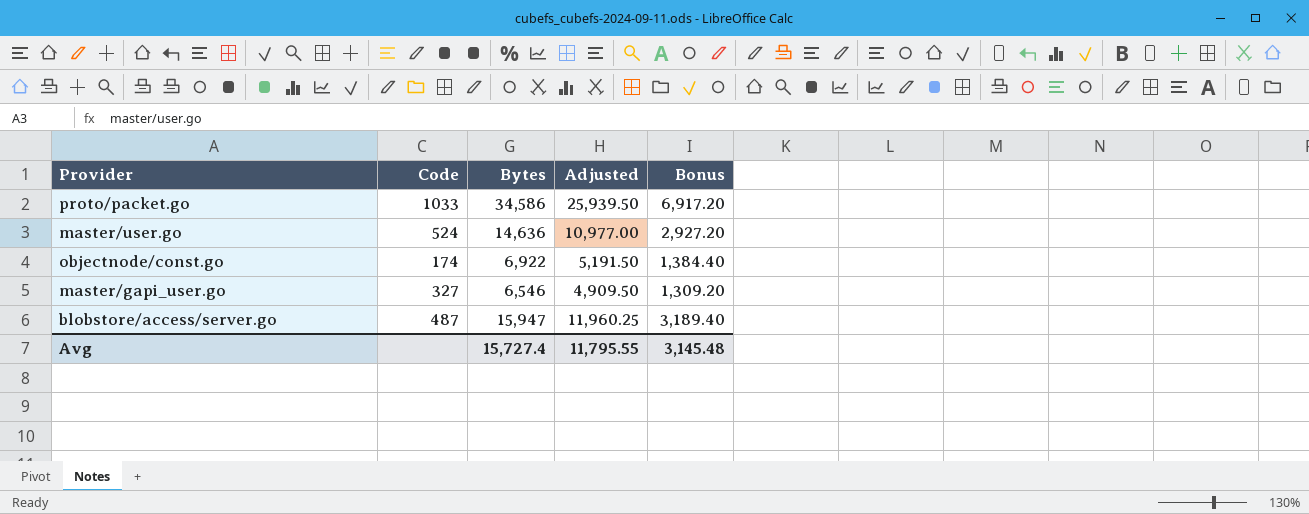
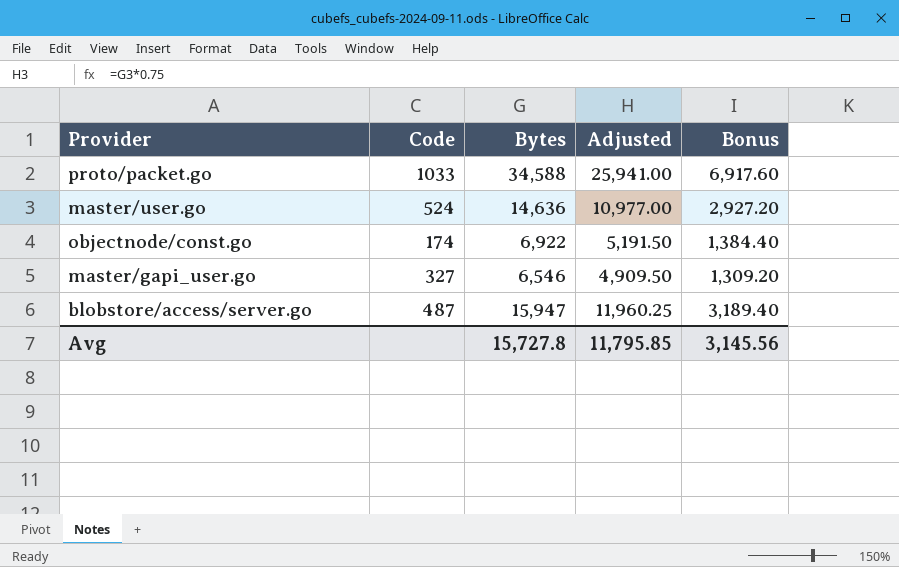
proto/packet.go | Bytes: 34,586 -> 34,588
proto/packet.go | Adjusted: 25,939.50 -> 25,941.00
proto/packet.go | Bonus: 6,917.20 -> 6,917.60
Avg | Bytes: 15,727.4 -> 15,727.8
Avg | Adjusted: 11,795.55 -> 11,795.85
Avg | Bonus: 3,145.48 -> 3,145.56

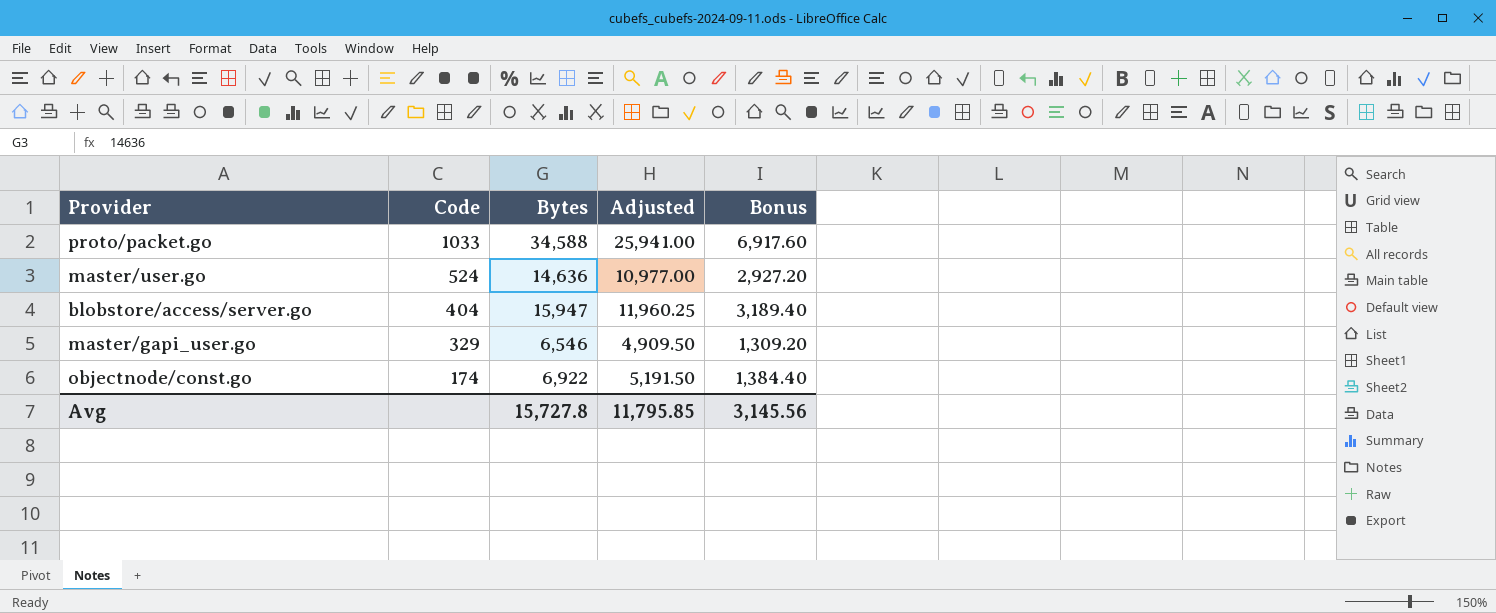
row order: none -> Code descending
blobstore/access/server.go | Code: 487 -> 404
master/gapi_user.go | Code: 327 -> 329

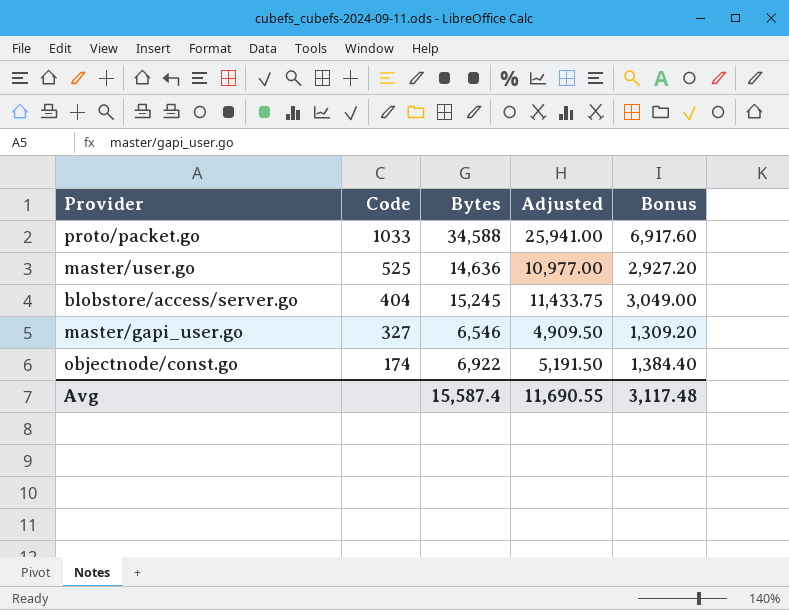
master/user.go | Code: 524 -> 525
blobstore/access/server.go | Bytes: 15,947 -> 15,245
blobstore/access/server.go | Adjusted: 11,960.25 -> 11,433.75
blobstore/access/server.go | Bonus: 3,189.40 -> 3,049.00
master/gapi_user.go | Code: 329 -> 327
Avg | Bytes: 15,727.8 -> 15,587.4
Avg | Adjusted: 11,795.85 -> 11,690.55
Avg | Bonus: 3,145.56 -> 3,117.48

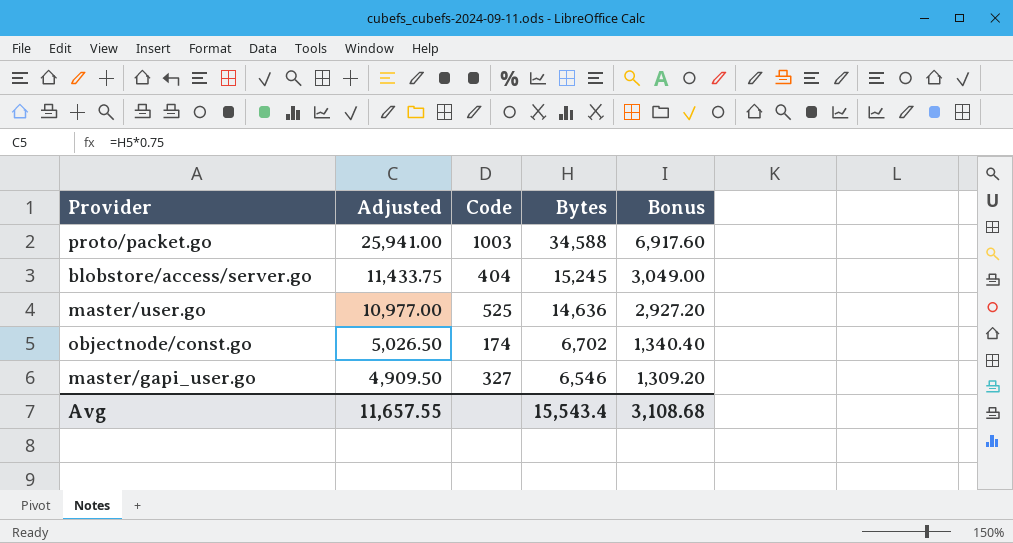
row order: Code descending -> Adjusted descending
column Adjusted | position: 4 -> 2
proto/packet.go | Code: 1033 -> 1003
objectnode/const.go | Adjusted: 5,191.50 -> 5,026.50
objectnode/const.go | Bytes: 6,922 -> 6,702
objectnode/const.go | Bonus: 1,384.40 -> 1,340.40
Avg | Adjusted: 11,690.55 -> 11,657.55
Avg | Bytes: 15,587.4 -> 15,543.4
Avg | Bonus: 3,117.48 -> 3,108.68

